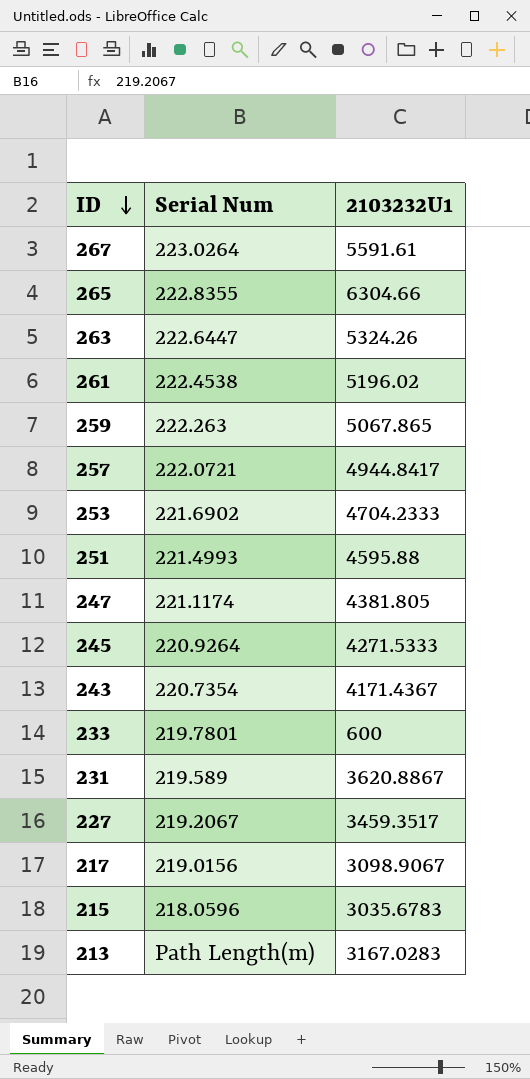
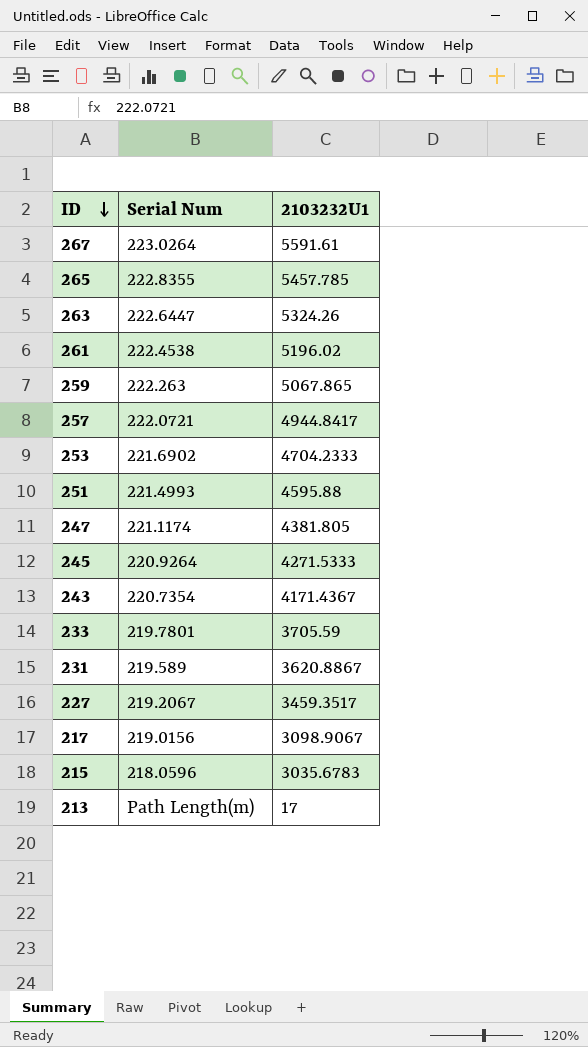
265 | 2103232U1: 6304.66 -> 5457.785
233 | 2103232U1: 600 -> 3705.59
213 | 2103232U1: 3167.0283 -> 17

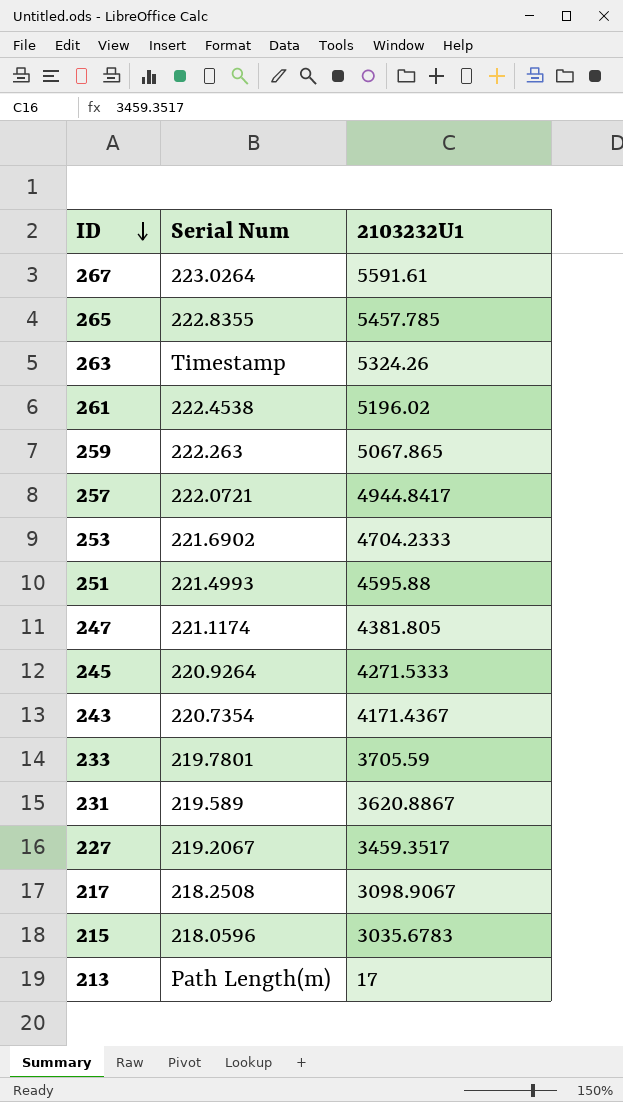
263 | Serial Num: 222.6447 -> Timestamp
217 | Serial Num: 219.0156 -> 218.2508

